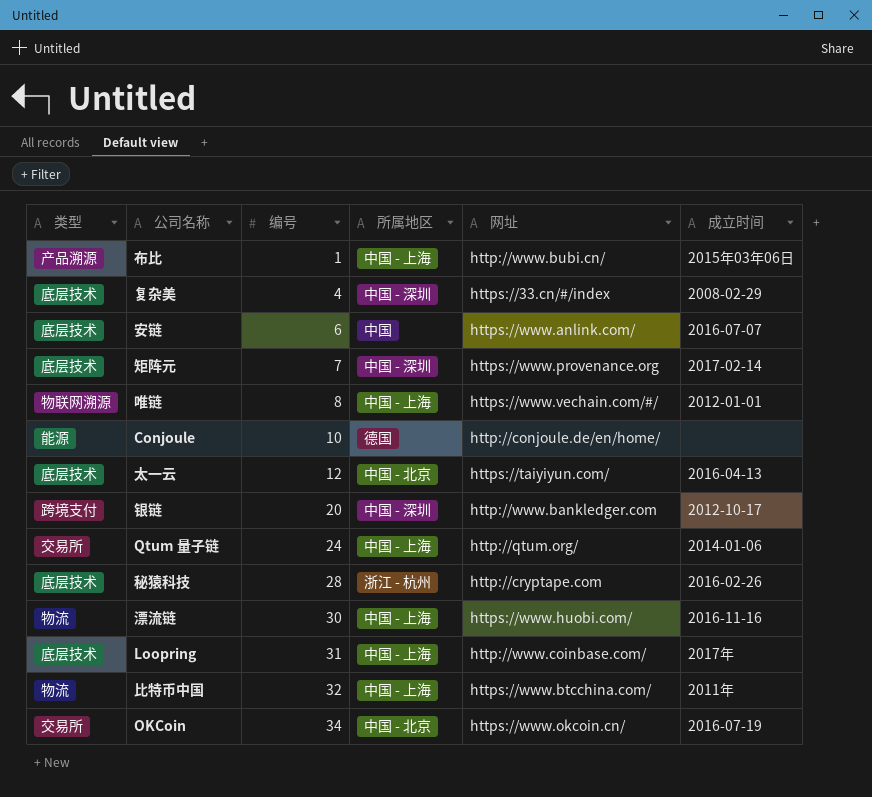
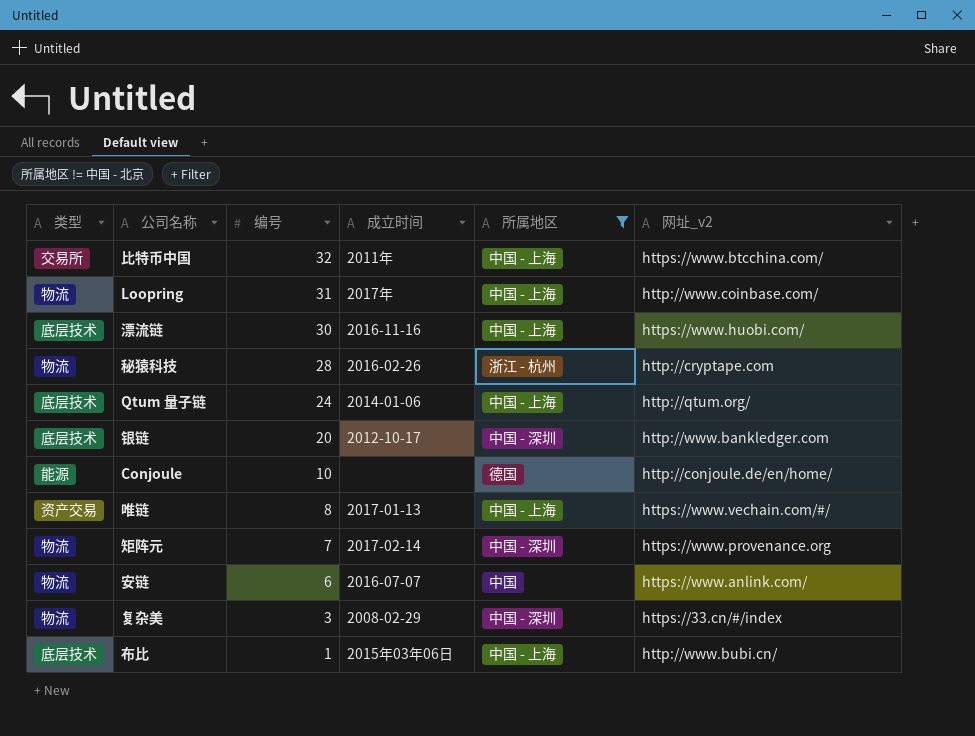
filter: none -> 所属地区 != 中国 - 北京
row order: 编号 ascending -> 编号 descending
column 成立时间 | position: 6 -> 4
column name: 网址 -> 网址_v2
比特币中国 | 类型: 物流 -> 交易所
Loopring | 类型: 底层技术 -> 物流
漂流链 | 类型: 物流 -> 底层技术
秘猿科技 | 类型: 底层技术 -> 物流
Qtum 量子链 | 类型: 交易所 -> 底层技术
银链 | 类型: 跨境支付 -> 底层技术
唯链 | 类型: 物联网溯源 -> 资产交易
唯链 | 成立时间: 2012-01-01 -> 2017-01-13
矩阵元 | 类型: 底层技术 -> 物流
安链 | 类型: 底层技术 -> 物流
复杂美 | 类型: 底层技术 -> 物流
复杂美 | 编号: 4 -> 3
布比 | 类型: 产品溯源 -> 底层技术

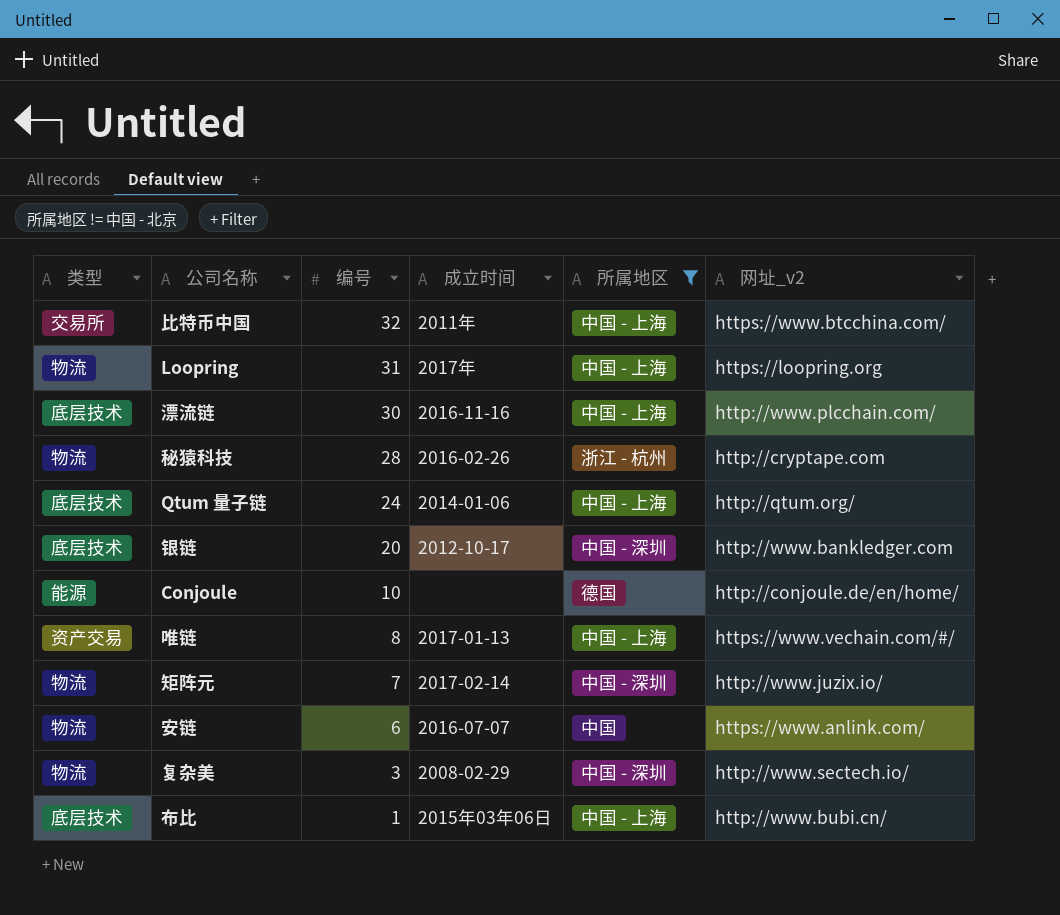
Loopring | 网址_v2: http://www.coinbase.com/ -> https://loopring.org
漂流链 | 网址_v2: https://www.huobi.com/ -> http://www.plcchain.com/
矩阵元 | 网址_v2: https://www.provenance.org -> http://www.juzix.io/
复杂美 | 网址_v2: https://33.cn/#/index -> http://www.sectech.io/

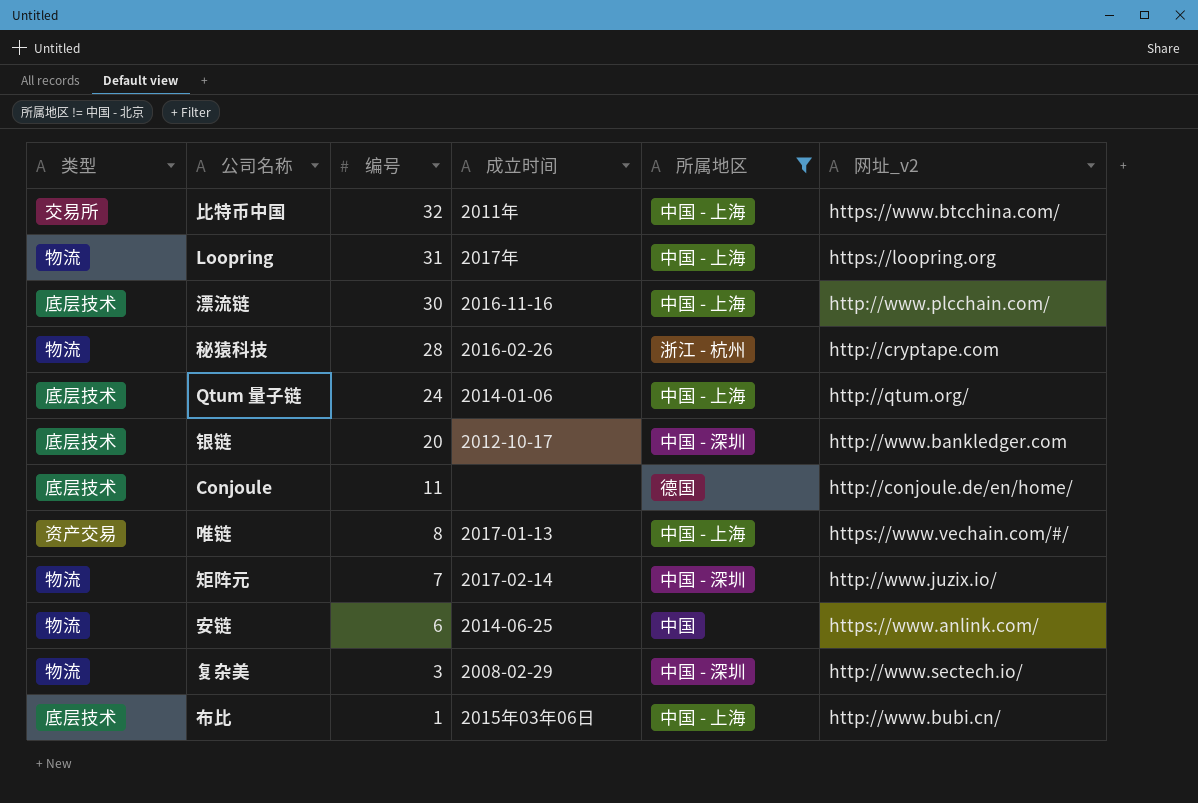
Conjoule | 类型: 能源 -> 底层技术
Conjoule | 编号: 10 -> 11
安链 | 成立时间: 2016-07-07 -> 2014-06-25

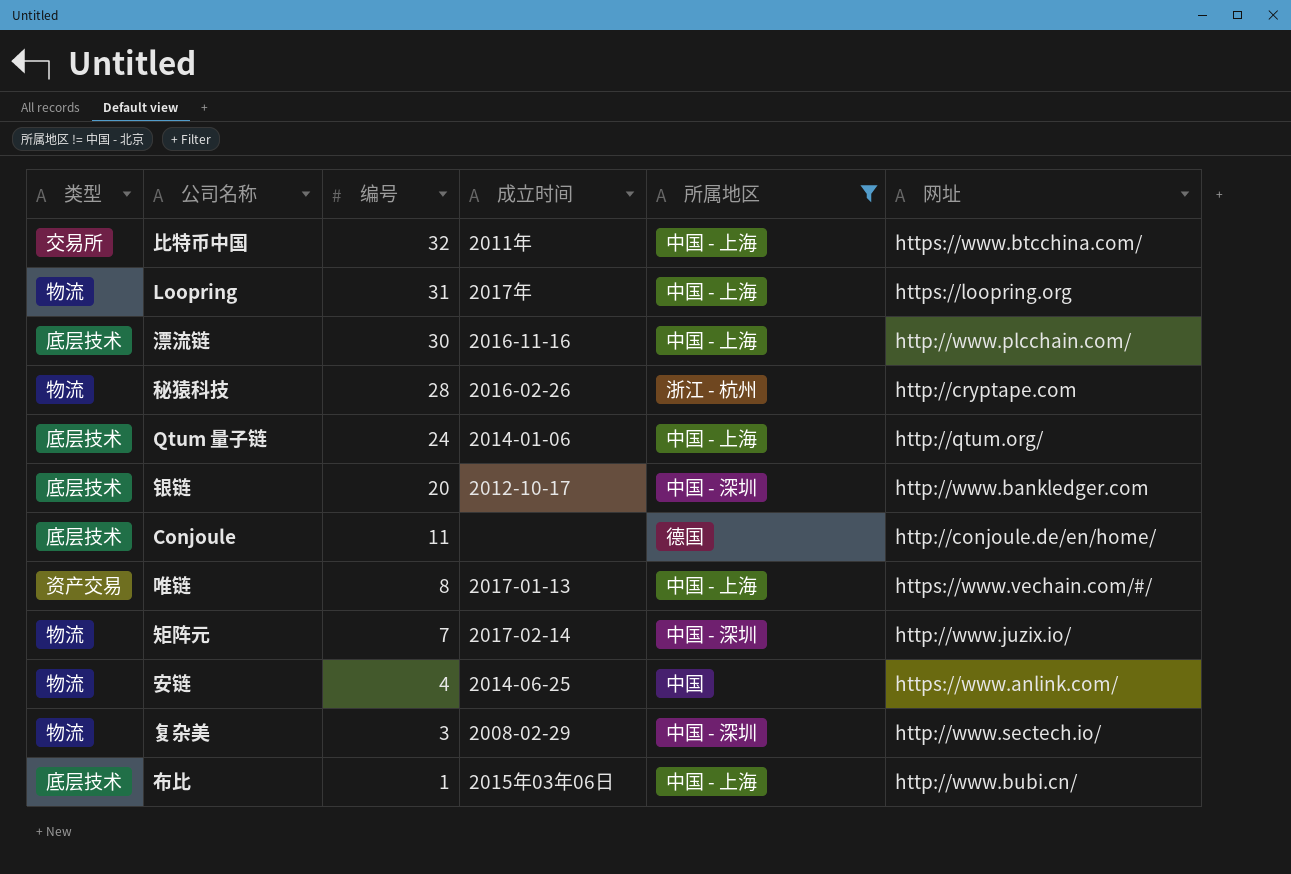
column name: 网址_v2 -> 网址
安链 | 编号: 6 -> 4

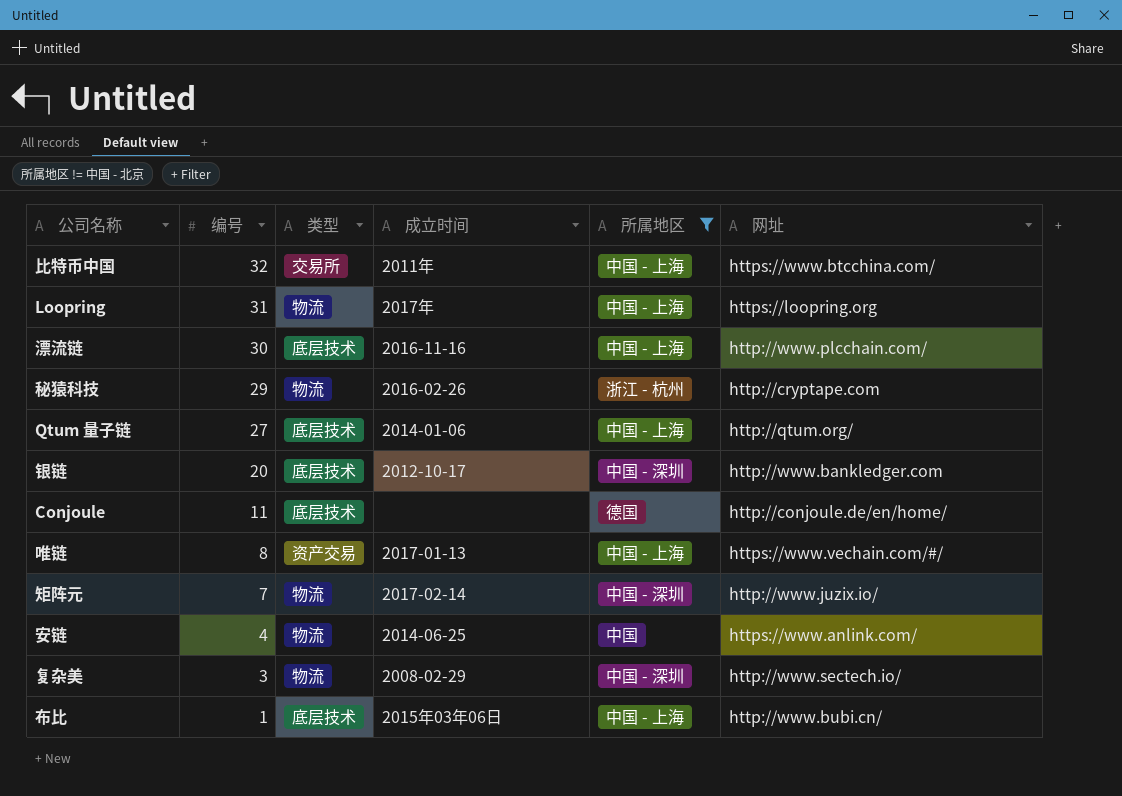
column 类型 | position: 1 -> 3
秘猿科技 | 编号: 28 -> 29
Qtum 量子链 | 编号: 24 -> 27

